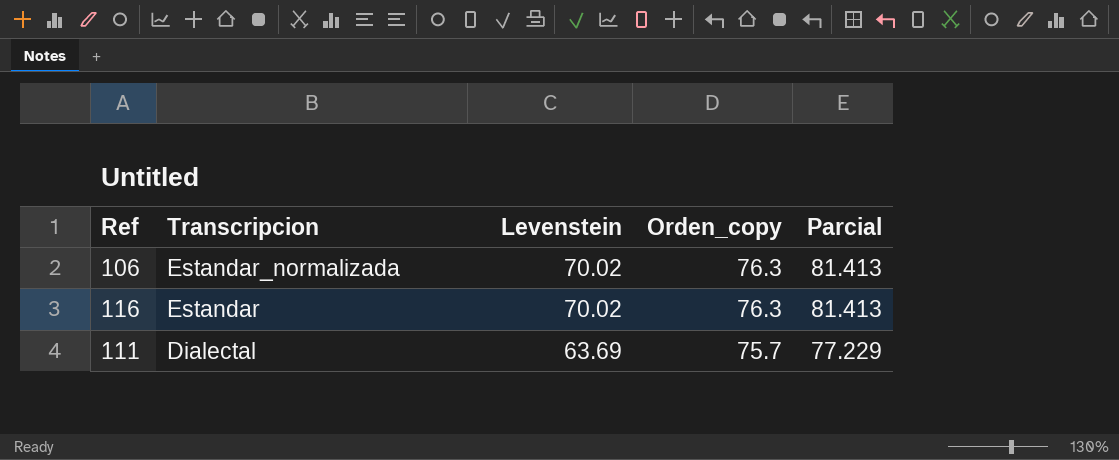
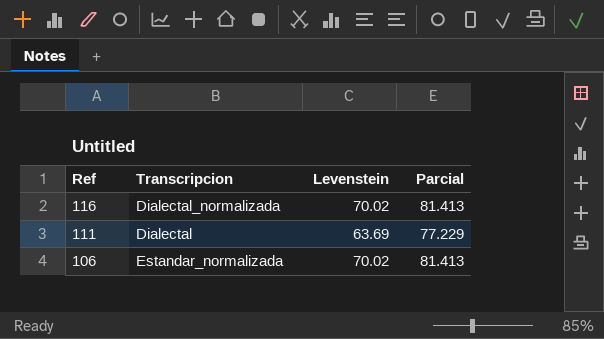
row order: Transcripcion descending -> Ref descending
column Orden_copy | position: 4 -> none
116 | Transcripcion: Estandar -> Dialectal_normalizada

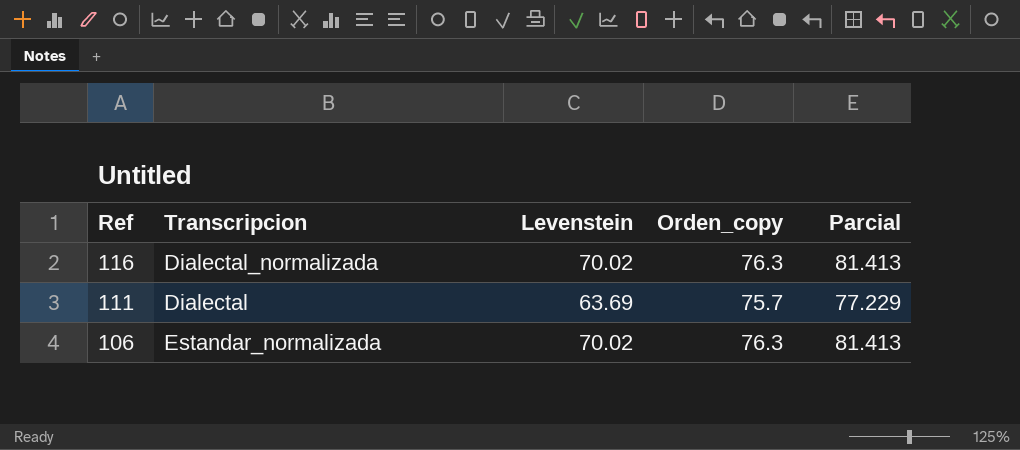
column Orden_copy | position: none -> 4

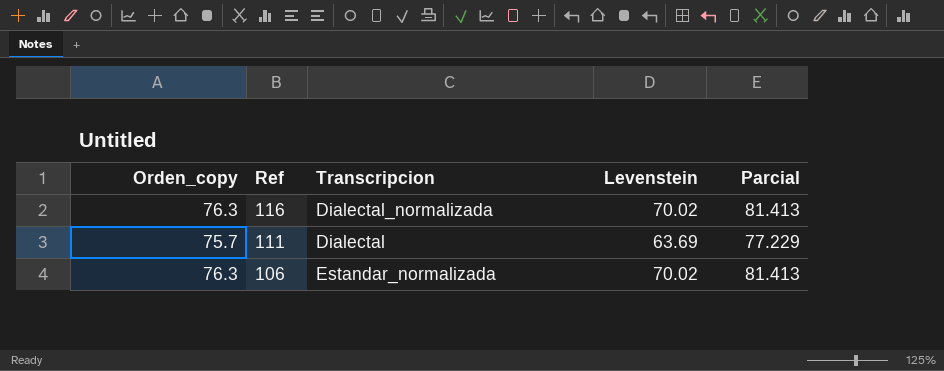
column Orden_copy | position: 4 -> 1

